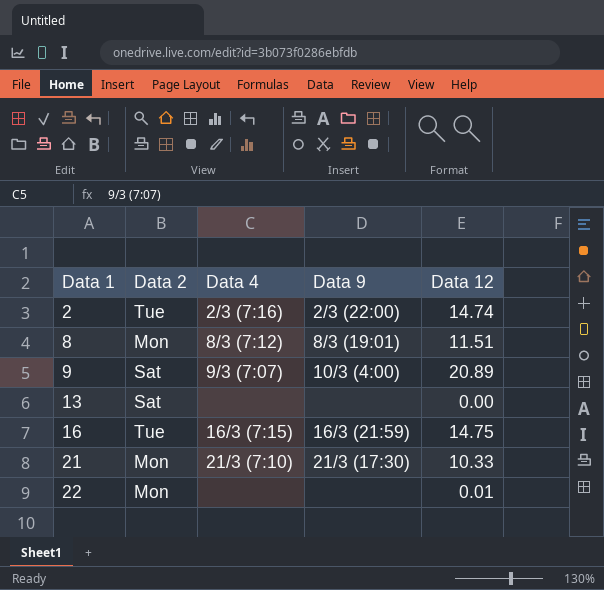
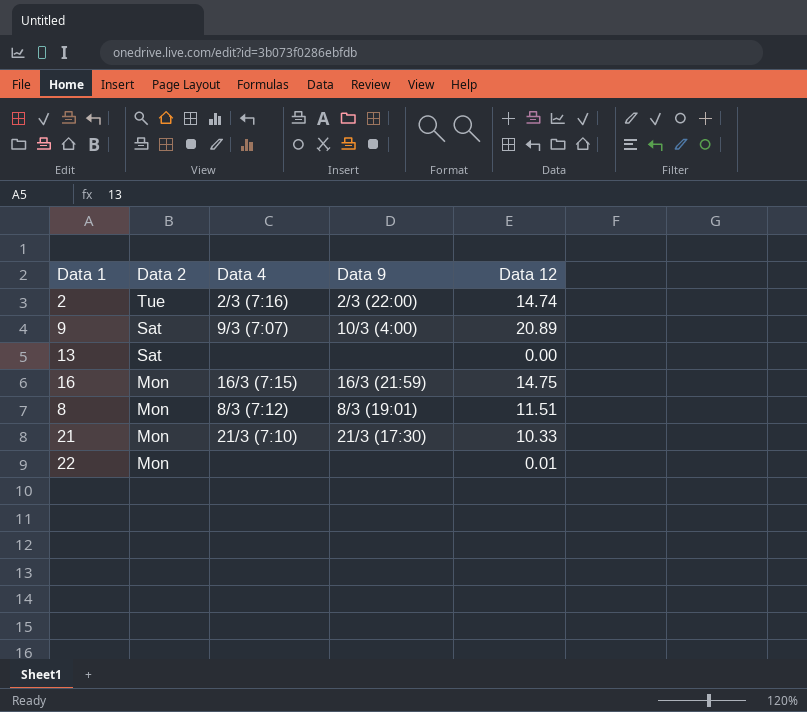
row order: Data 1 ascending -> Data 2 descending
16 | Data 2: Tue -> Mon

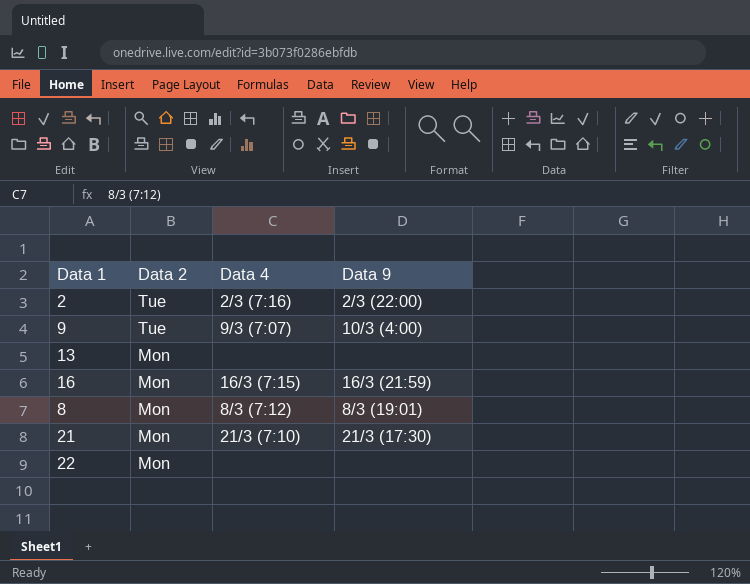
column Data 12 | position: 5 -> none
9 | Data 2: Sat -> Tue
13 | Data 2: Sat -> Mon

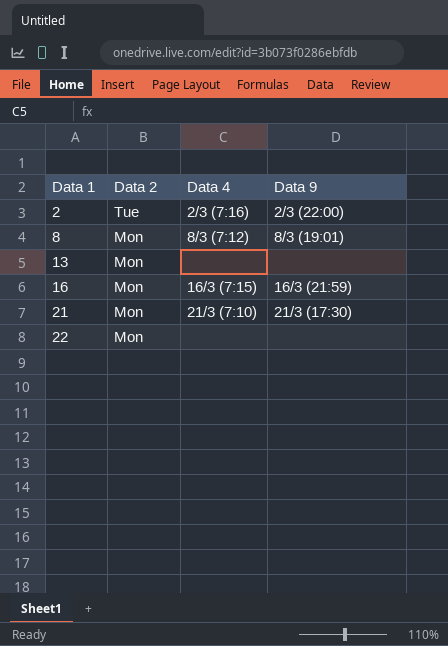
row order: Data 2 descending -> Data 1 ascending
row 9: Tue | 9/3 (7:07) | 10/3 (4:00) -> none

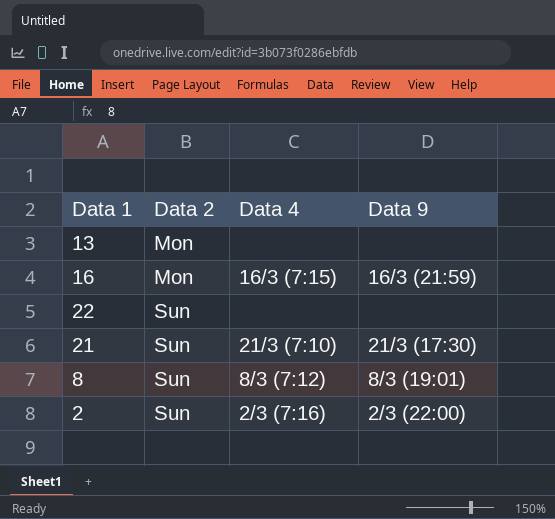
row order: Data 1 ascending -> Data 2 ascending
22 | Data 2: Mon -> Sun
21 | Data 2: Mon -> Sun
8 | Data 2: Mon -> Sun
2 | Data 2: Tue -> Sun

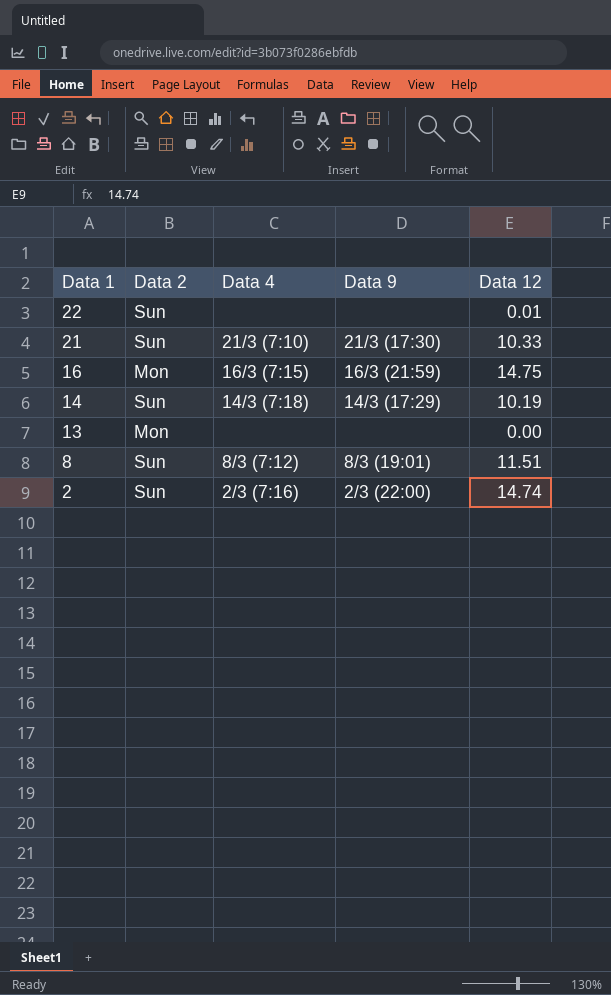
row order: Data 2 ascending -> Data 1 descending
column Data 12 | position: none -> 5
row 14: none -> Sun | 14/3 (7:18) | 14/3 (17:29) | 10.19

